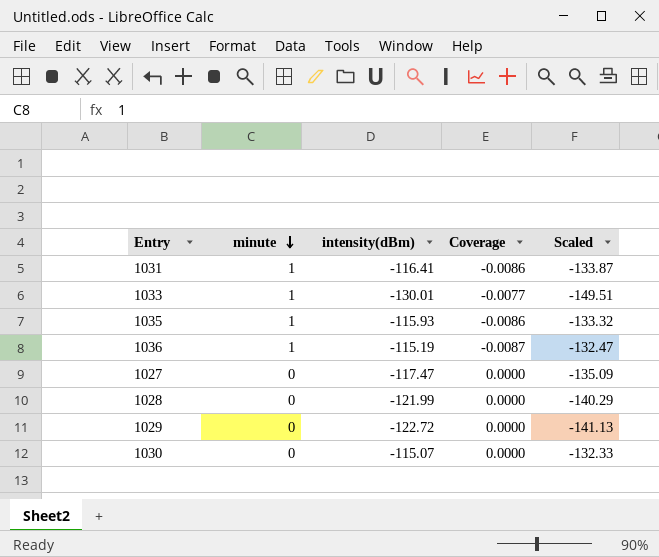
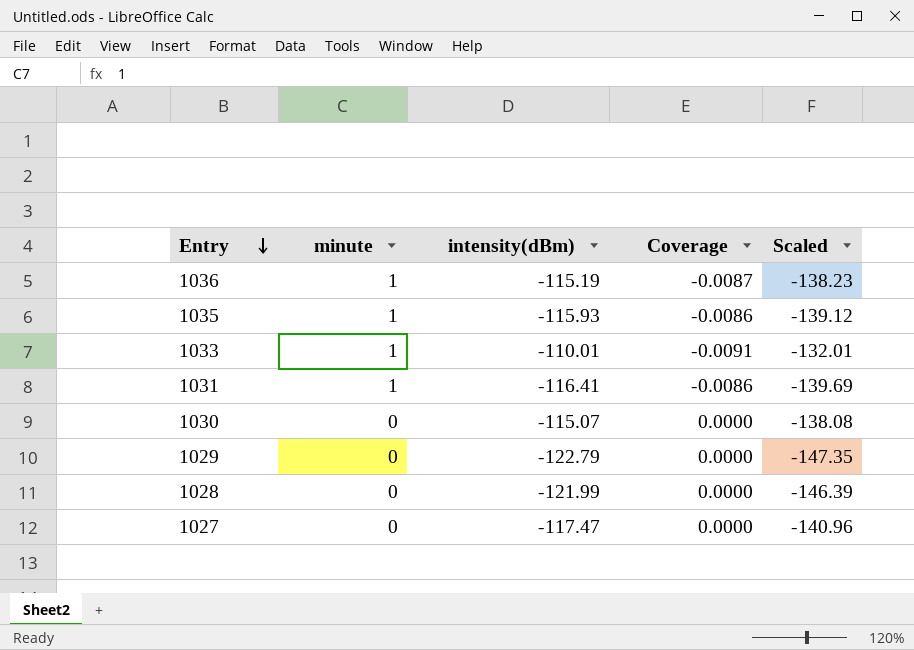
row order: minute descending -> Entry descending
column Scaled | formula: [intensity(dBm)] * 1.15 -> [intensity(dBm)] * 1.2
1033 | intensity(dBm): -130.01 -> -110.01
1033 | Coverage: -0.0077 -> -0.0091
1029 | intensity(dBm): -122.72 -> -122.79

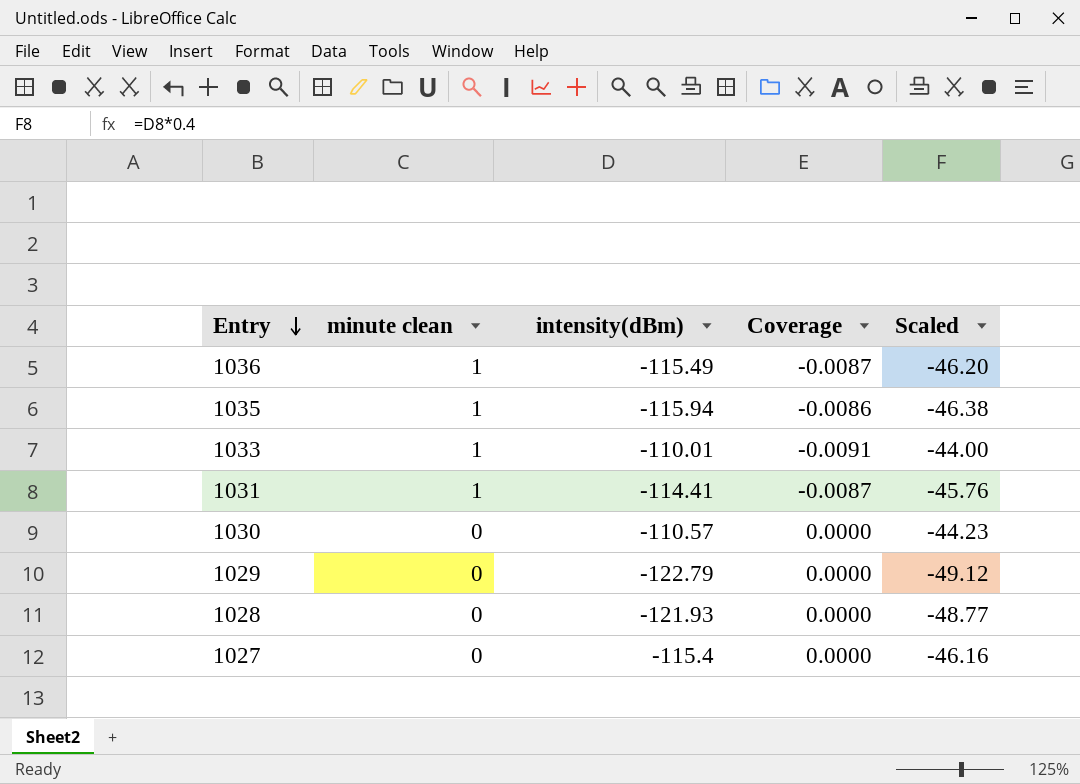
column name: minute -> minute clean
column Scaled | formula: [intensity(dBm)] * 1.2 -> [intensity(dBm)] * 0.4
1036 | intensity(dBm): -115.19 -> -115.49
1035 | intensity(dBm): -115.93 -> -115.94
1031 | intensity(dBm): -116.41 -> -114.41
1031 | Coverage: -0.0086 -> -0.0087
1030 | intensity(dBm): -115.07 -> -110.57
1028 | intensity(dBm): -121.99 -> -121.93
1027 | intensity(dBm): -117.47 -> -115.4

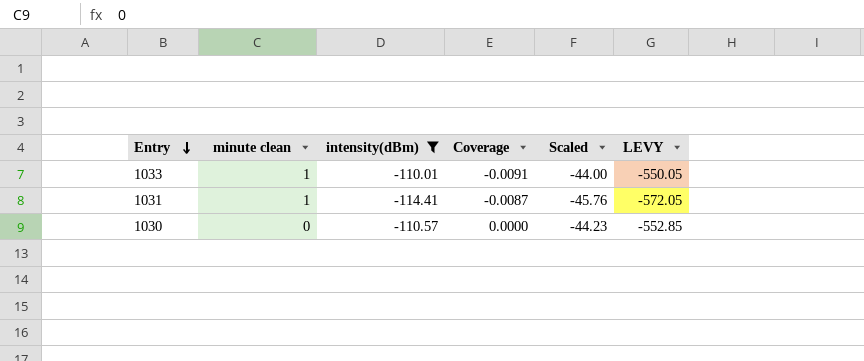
filter: none -> intensity(dBm) >= -114.41
column LEVY | formula: none -> [intensity(dBm)] * 5

